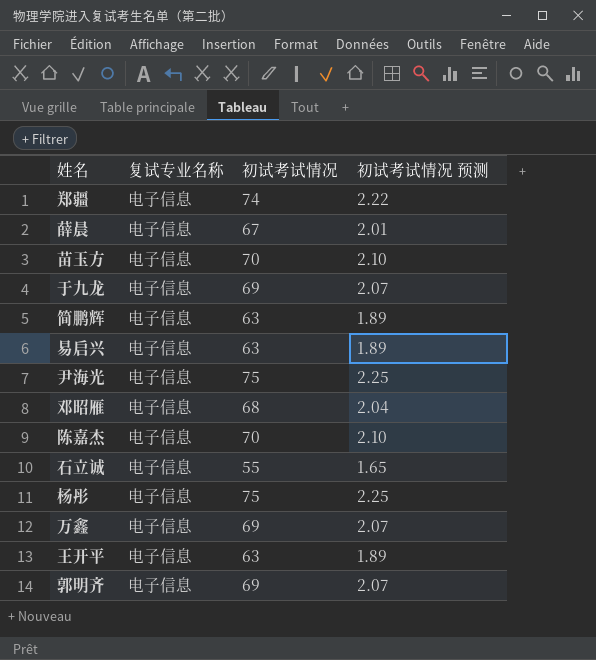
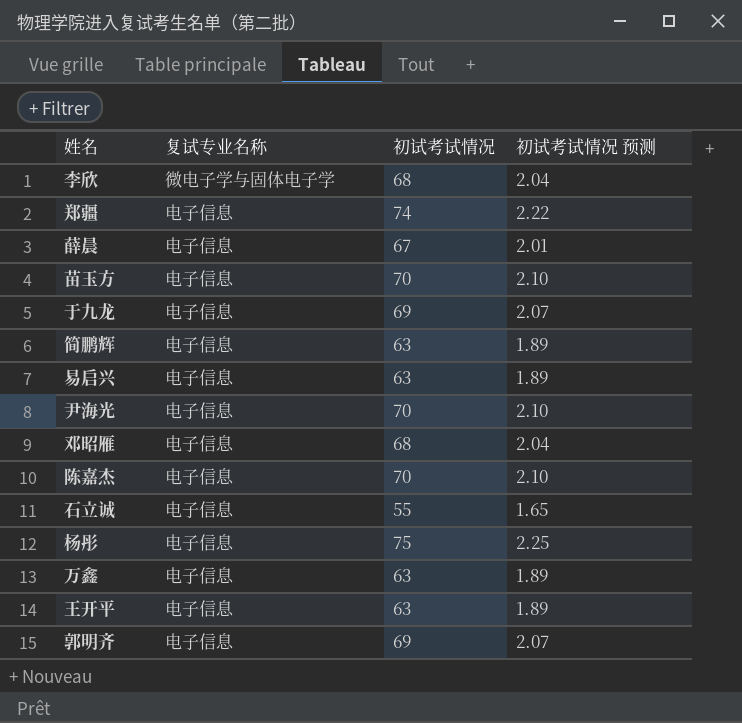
row 李欣: none -> 微电子学与固体电子学 | 68 | 2.04
尹海光 | 初试考试情况: 75 -> 70
尹海光 | 初试考试情况 预测: 2.25 -> 2.10
万鑫 | 初试考试情况: 69 -> 63
万鑫 | 初试考试情况 预测: 2.07 -> 1.89

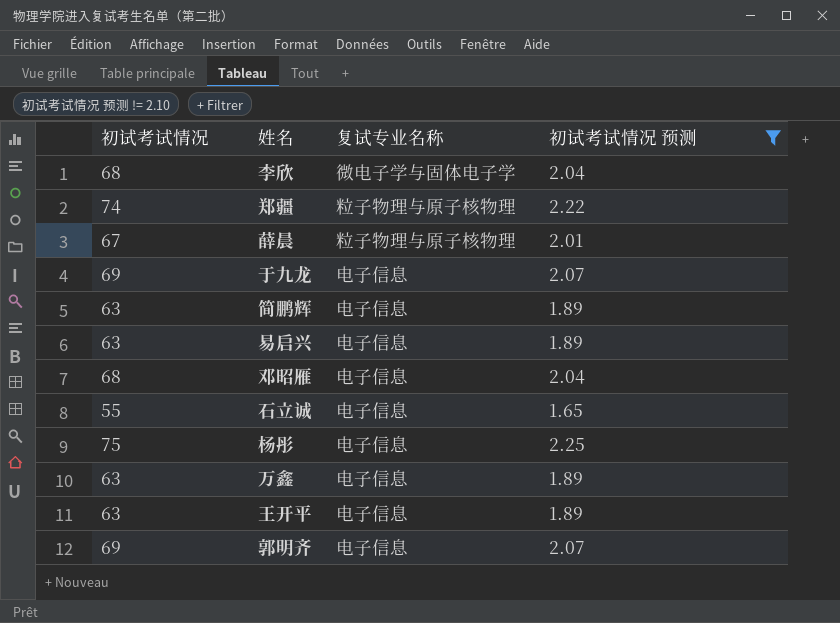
filter: none -> 初试考试情况 预测 != 2.10
column 初试考试情况 | position: 3 -> 1
郑疆 | 复试专业名称: 电子信息 -> 粒子物理与原子核物理
薛晨 | 复试专业名称: 电子信息 -> 粒子物理与原子核物理

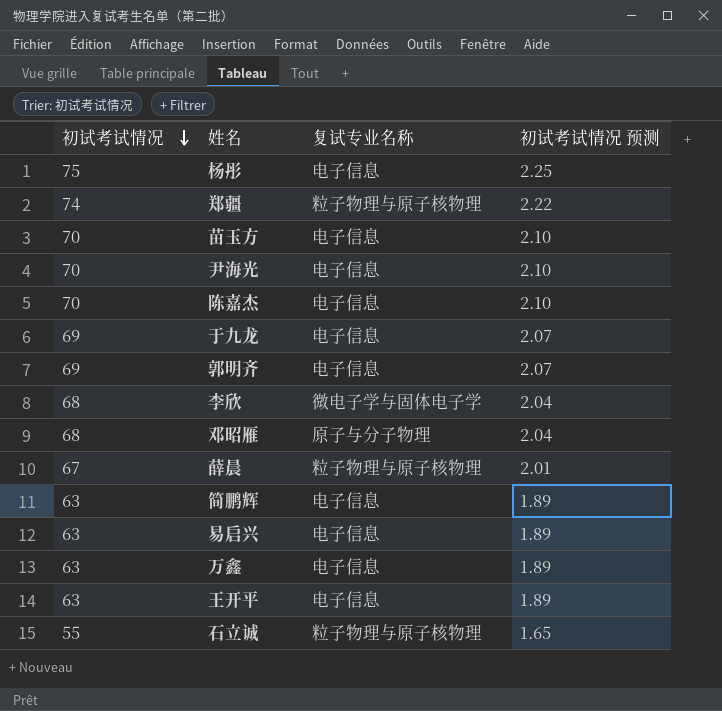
filter: 初试考试情况 预测 != 2.10 -> none
row order: none -> 初试考试情况 descending
邓昭雁 | 复试专业名称: 电子信息 -> 原子与分子物理
石立诚 | 复试专业名称: 电子信息 -> 粒子物理与原子核物理

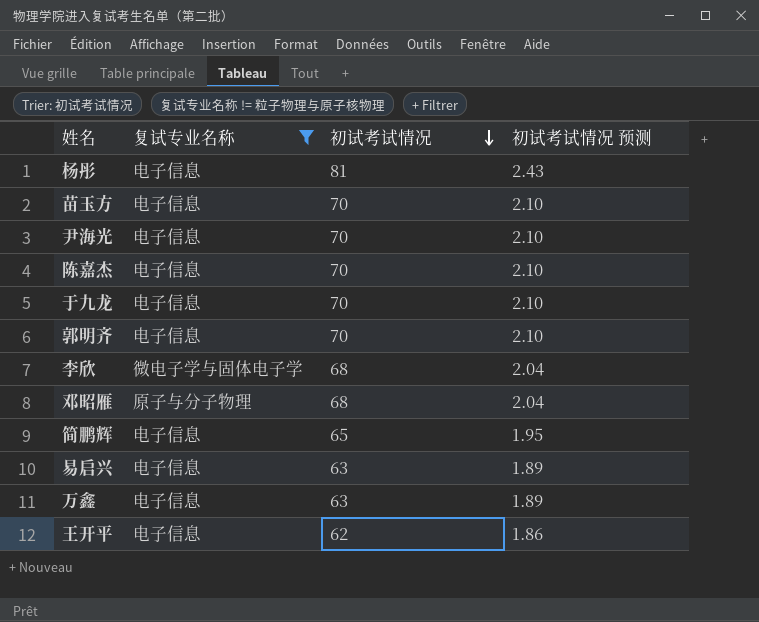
filter: none -> 复试专业名称 != 粒子物理与原子核物理
column 初试考试情况 | position: 1 -> 3
杨彤 | 初试考试情况: 75 -> 81
杨彤 | 初试考试情况 预测: 2.25 -> 2.43
于九龙 | 初试考试情况: 69 -> 70
于九龙 | 初试考试情况 预测: 2.07 -> 2.10
郭明齐 | 初试考试情况: 69 -> 70
郭明齐 | 初试考试情况 预测: 2.07 -> 2.10
简鹏辉 | 初试考试情况: 63 -> 65
简鹏辉 | 初试考试情况 预测: 1.89 -> 1.95
王开平 | 初试考试情况: 63 -> 62
王开平 | 初试考试情况 预测: 1.89 -> 1.86

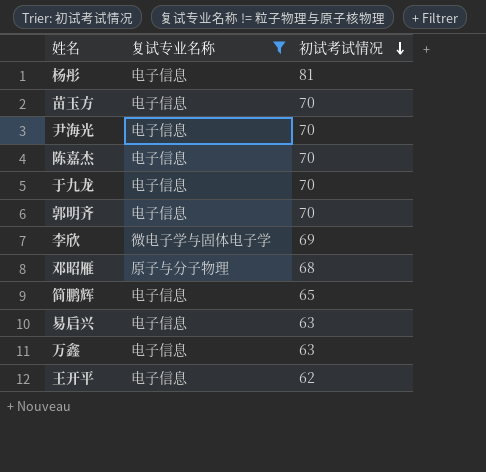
column 初试考试情况 预测 | formula: [初试考试情况] * 0.03 -> none
李欣 | 初试考试情况: 68 -> 69

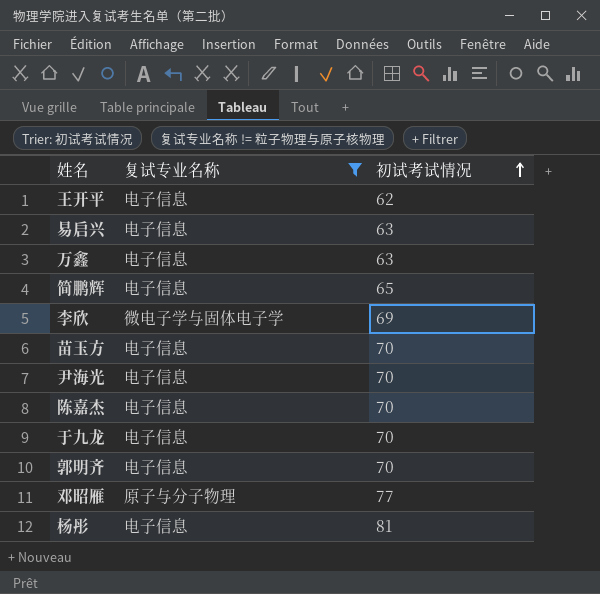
row order: 初试考试情况 descending -> 初试考试情况 ascending
邓昭雁 | 初试考试情况: 68 -> 77

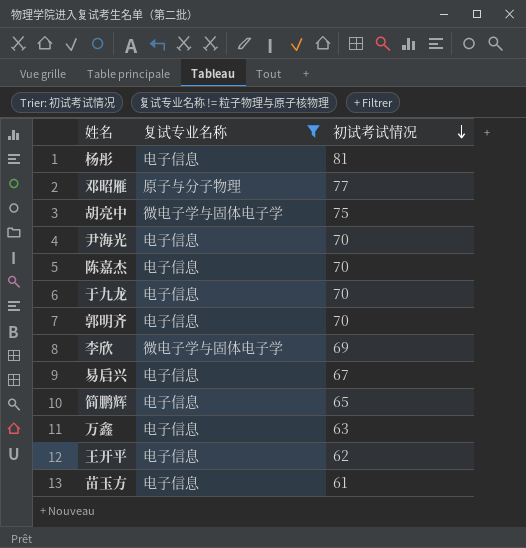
row order: 初试考试情况 ascending -> 初试考试情况 descending
row 胡亮中: none -> 微电子学与固体电子学 | 75
易启兴 | 初试考试情况: 63 -> 67
苗玉方 | 初试考试情况: 70 -> 61

